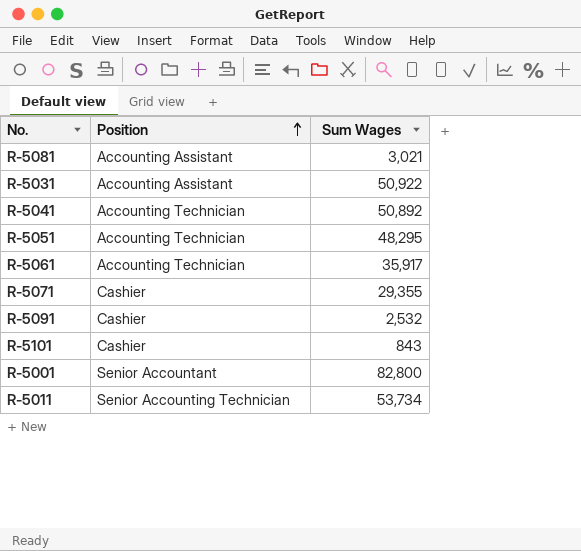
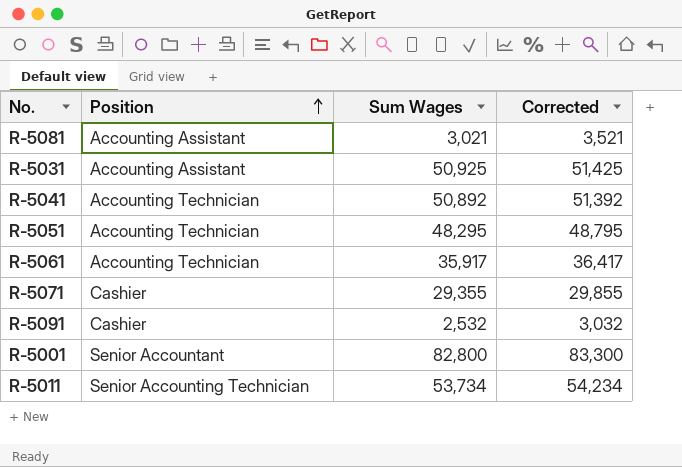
column Corrected | formula: none -> [Sum Wages] + 500
row R-5101: Cashier | 843 -> none
R-5031 | Sum Wages: 50,922 -> 50,925

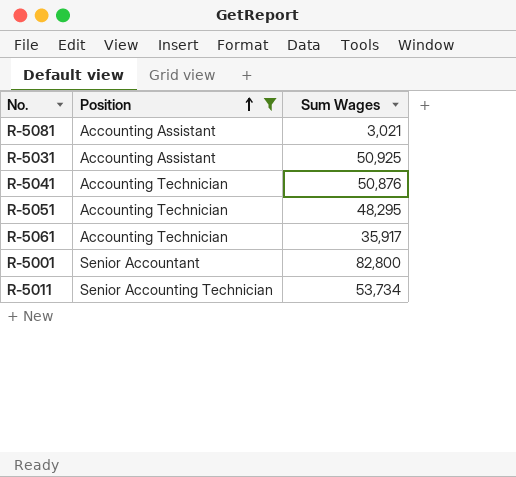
filter: none -> Position != Cashier
column Corrected | formula: [Sum Wages] + 500 -> none
R-5041 | Sum Wages: 50,892 -> 50,876

